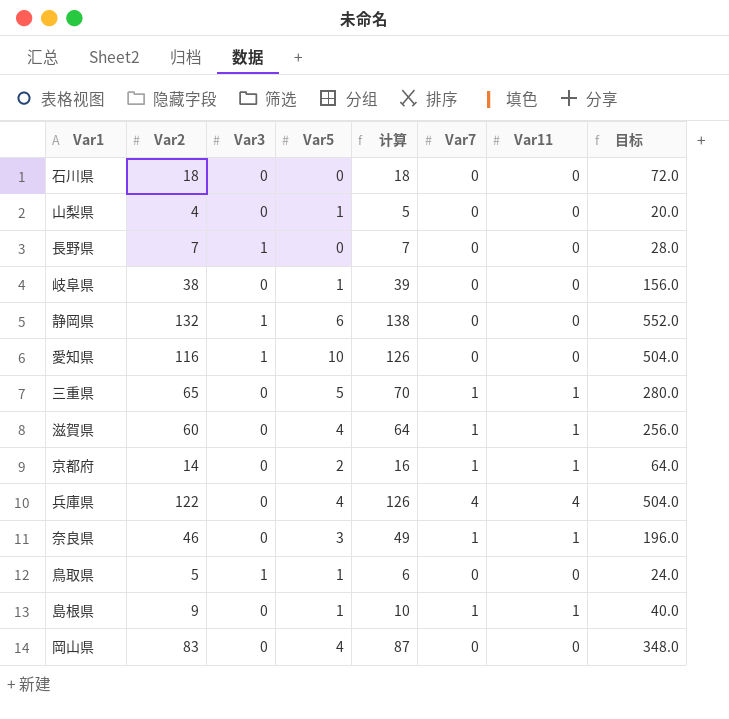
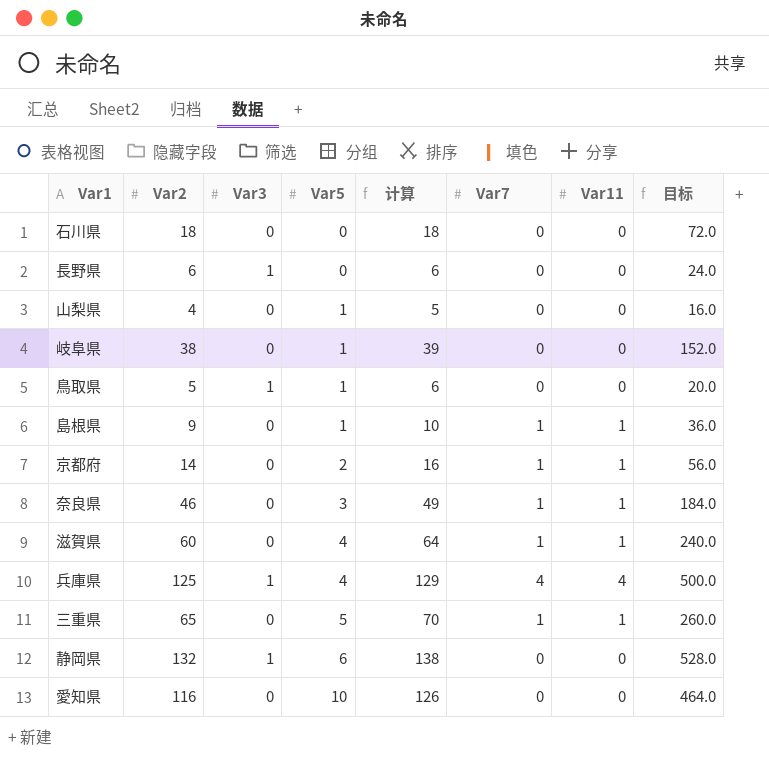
row order: none -> Var5 ascending
column 目标 | formula: [计算] * 4 -> [Var2] * 4
row 岡山県: 83 | 0 | 4 | 87 | 0 | 0 | 348.0 -> none
長野県 | Var2: 7 -> 6
長野県 | 计算: 7 -> 6
兵庫県 | Var2: 122 -> 125
兵庫県 | Var3: 0 -> 1
兵庫県 | 计算: 126 -> 129
愛知県 | Var3: 1 -> 0

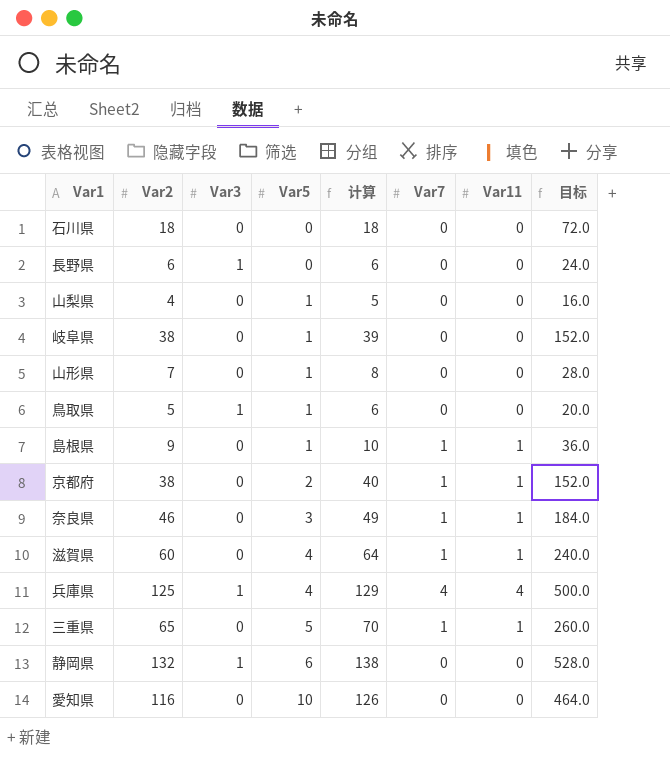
row 山形県: none -> 7 | 0 | 1 | 8 | 0 | 0 | 28.0
京都府 | Var2: 14 -> 38
京都府 | 计算: 16 -> 40
京都府 | 目标: 56.0 -> 152.0

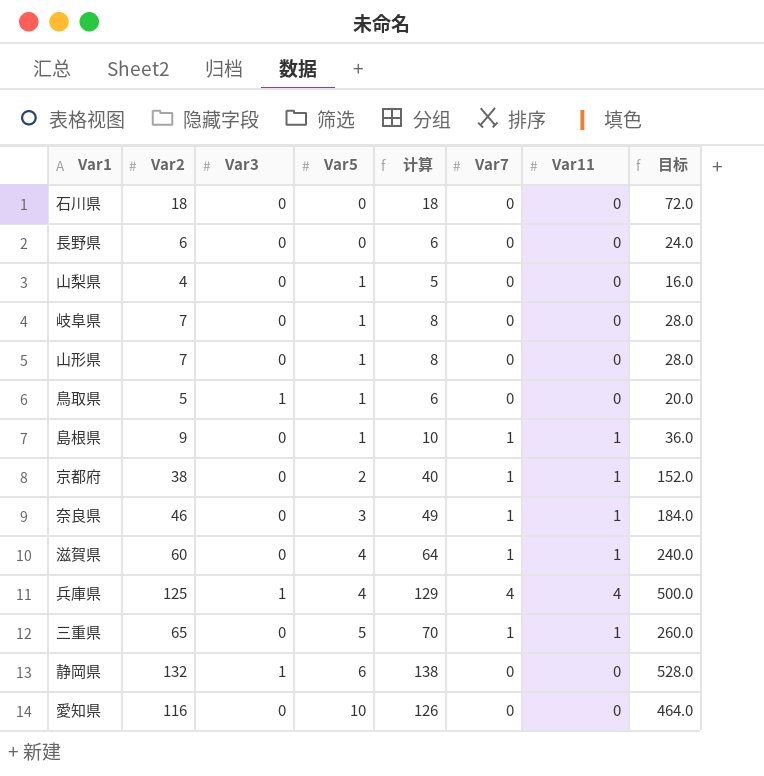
長野県 | Var3: 1 -> 0
岐阜県 | Var2: 38 -> 7
岐阜県 | 计算: 39 -> 8
岐阜県 | 目标: 152.0 -> 28.0

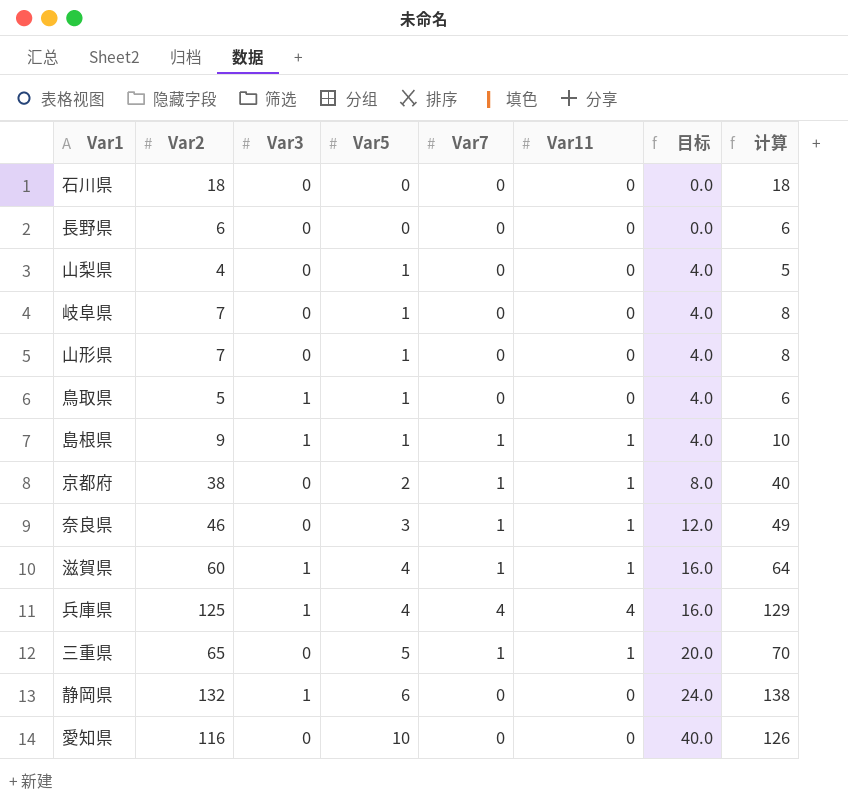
column 目标 | formula: [Var2] * 4 -> [Var5] * 4
column 计算 | position: 5 -> 8
島根県 | Var3: 0 -> 1
滋賀県 | Var3: 0 -> 1

